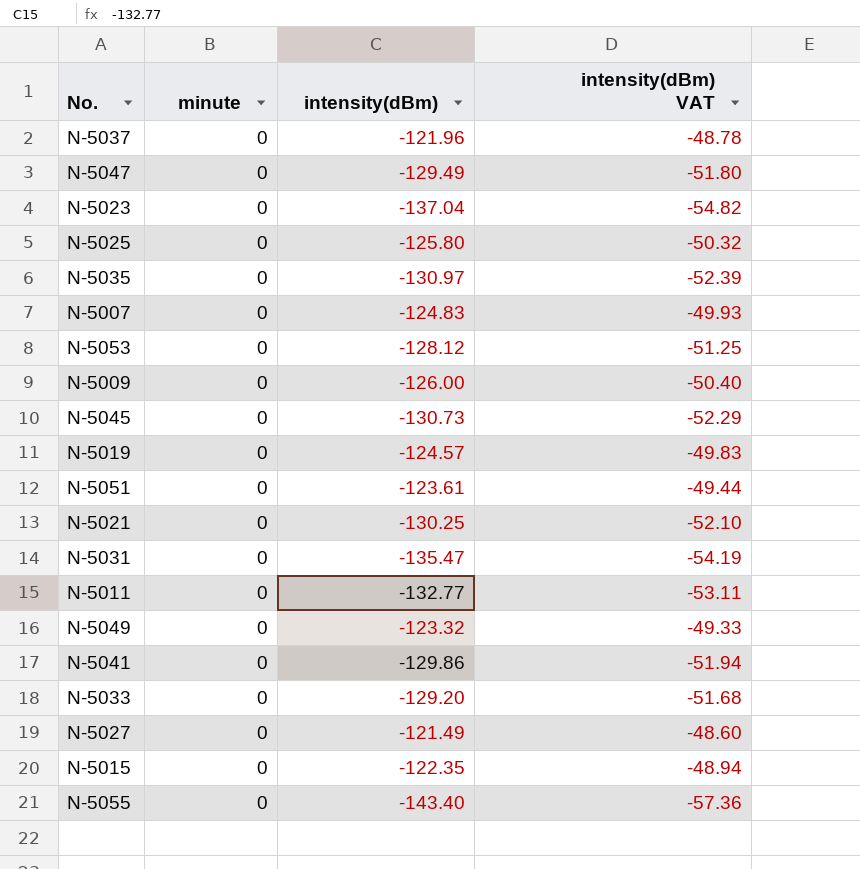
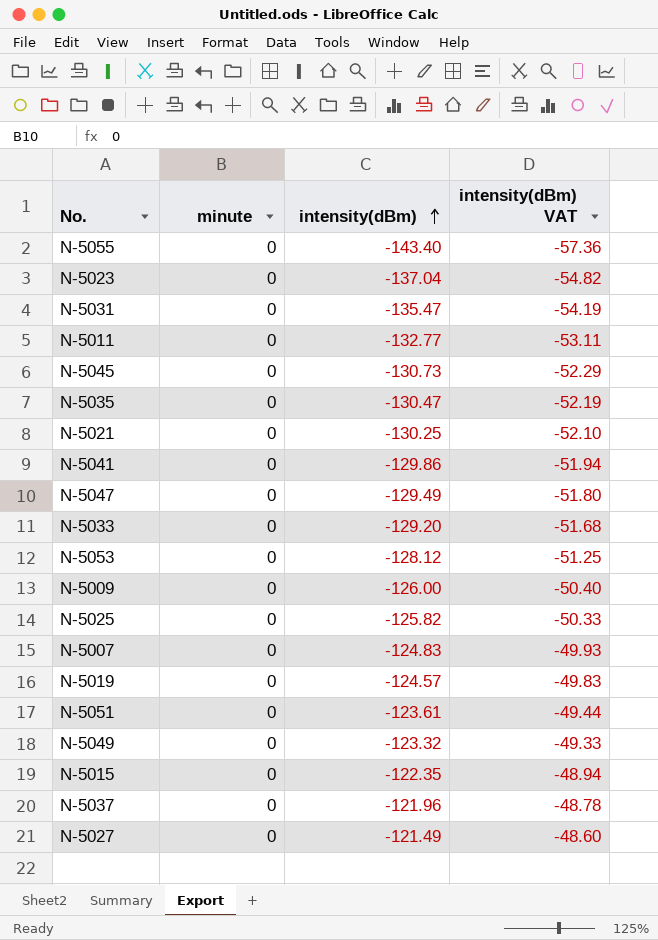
row order: none -> intensity(dBm) ascending
N-5035 | intensity(dBm): -130.97 -> -130.47
N-5035 | intensity(dBm) VAT: -52.39 -> -52.19
N-5025 | intensity(dBm): -125.80 -> -125.82
N-5025 | intensity(dBm) VAT: -50.32 -> -50.33

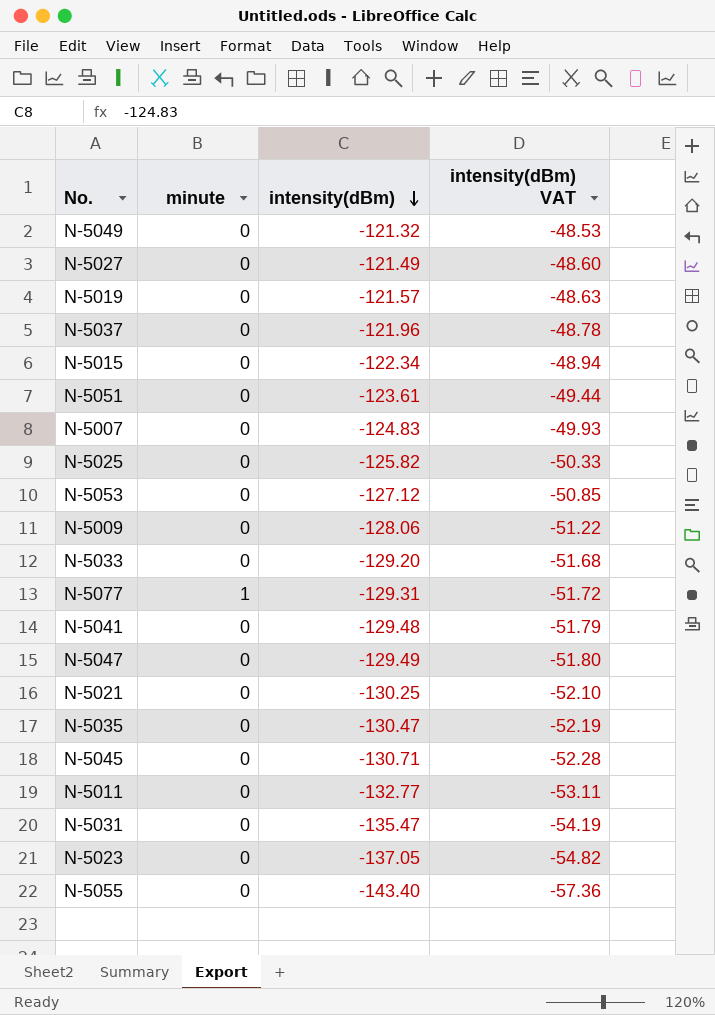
row order: intensity(dBm) ascending -> intensity(dBm) descending
N-5049 | intensity(dBm): -123.32 -> -121.32
N-5049 | intensity(dBm) VAT: -49.33 -> -48.53
N-5019 | intensity(dBm): -124.57 -> -121.57
N-5019 | intensity(dBm) VAT: -49.83 -> -48.63
N-5015 | intensity(dBm): -122.35 -> -122.34
N-5053 | intensity(dBm): -128.12 -> -127.12
N-5053 | intensity(dBm) VAT: -51.25 -> -50.85
N-5009 | intensity(dBm): -126.00 -> -128.06
N-5009 | intensity(dBm) VAT: -50.40 -> -51.22
row N-5077: none -> 1 | -129.31 | -51.72
N-5041 | intensity(dBm): -129.86 -> -129.48
N-5041 | intensity(dBm) VAT: -51.94 -> -51.79
N-5045 | intensity(dBm): -130.73 -> -130.71
N-5045 | intensity(dBm) VAT: -52.29 -> -52.28
N-5023 | intensity(dBm): -137.04 -> -137.05

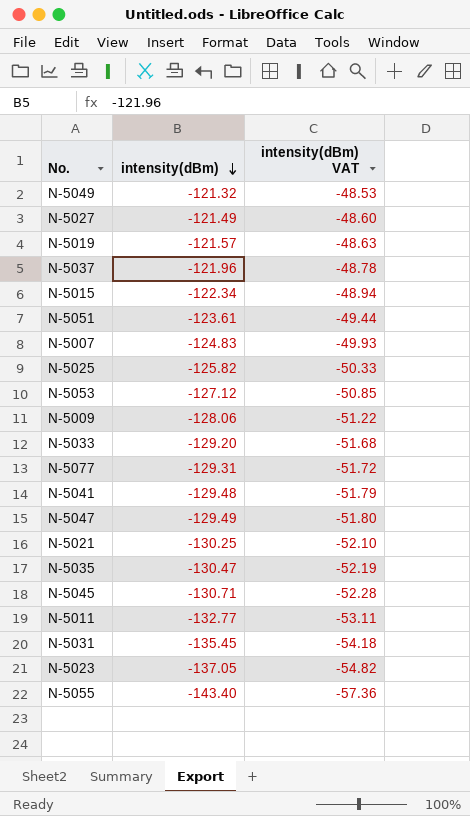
column minute | position: 2 -> none
N-5031 | intensity(dBm): -135.47 -> -135.45
N-5031 | intensity(dBm) VAT: -54.19 -> -54.18

